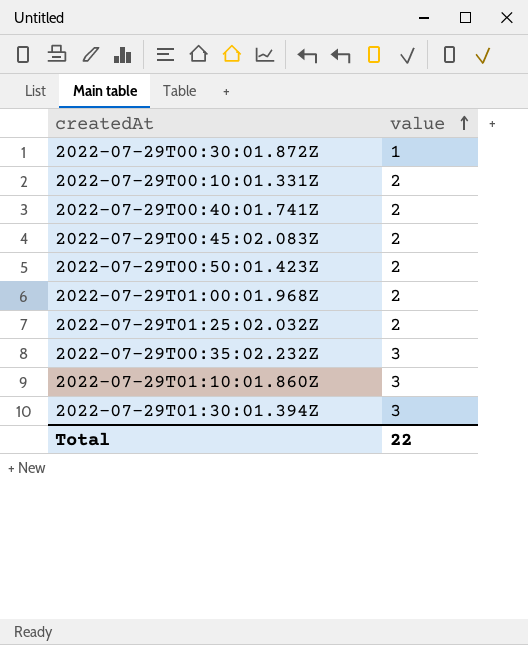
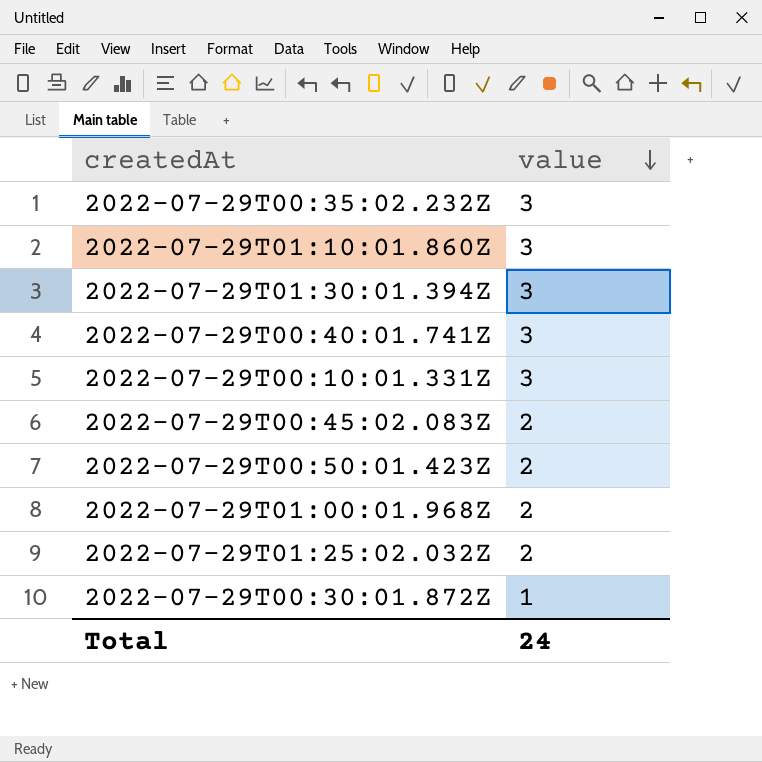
row order: value ascending -> value descending
2022-07-29T00:40:01.741Z | value: 2 -> 3
2022-07-29T00:10:01.331Z | value: 2 -> 3
Total | value: 22 -> 24

